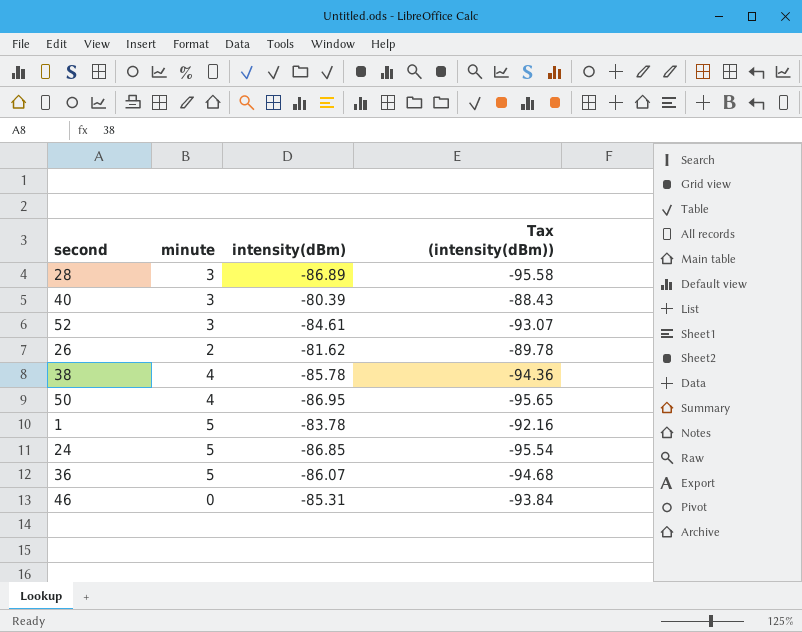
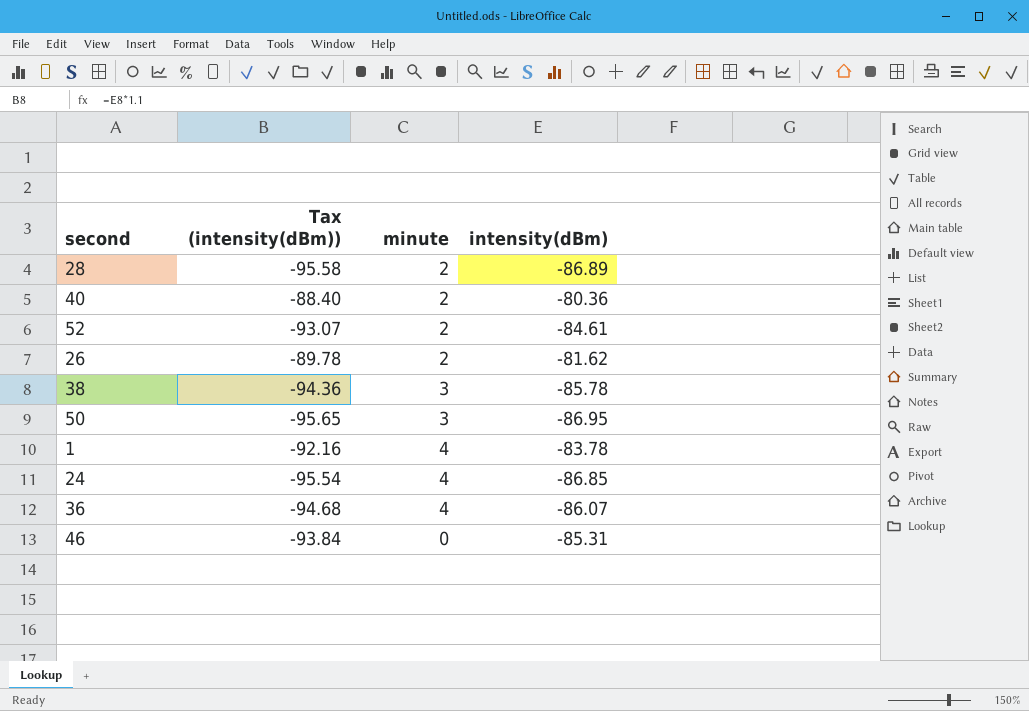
column Tax (intensity(dBm)) | position: 4 -> 2
28 | minute: 3 -> 2
40 | Tax (intensity(dBm)): -88.43 -> -88.40
40 | minute: 3 -> 2
40 | intensity(dBm): -80.39 -> -80.36
52 | minute: 3 -> 2
38 | minute: 4 -> 3
50 | minute: 4 -> 3
1 | minute: 5 -> 4
24 | minute: 5 -> 4
36 | minute: 5 -> 4

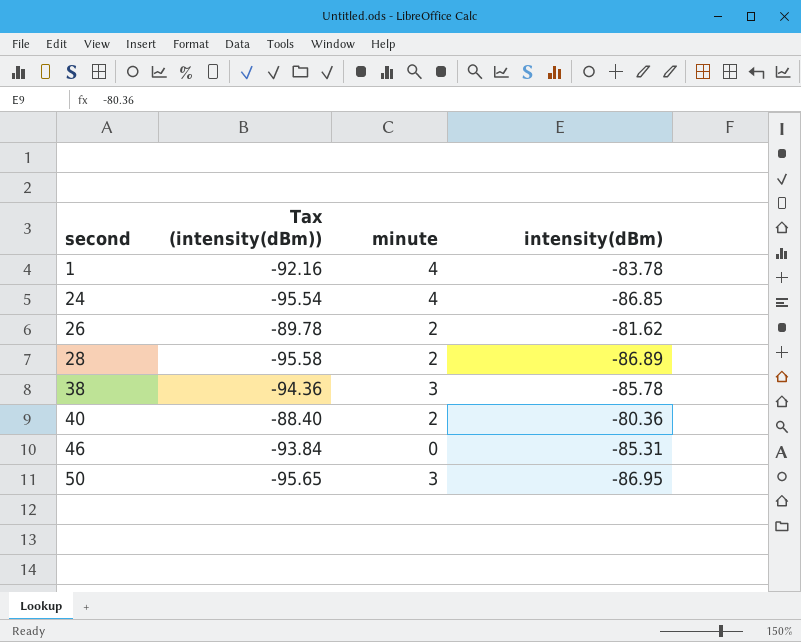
row order: none -> second ascending
row 52: -93.07 | 2 | -84.61 -> none
row 36: -94.68 | 4 | -86.07 -> none

